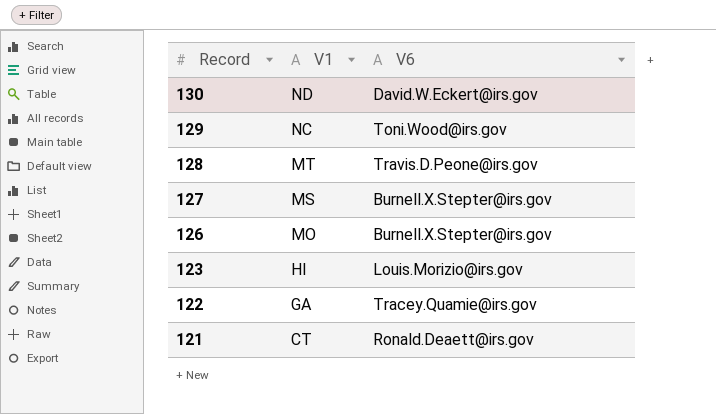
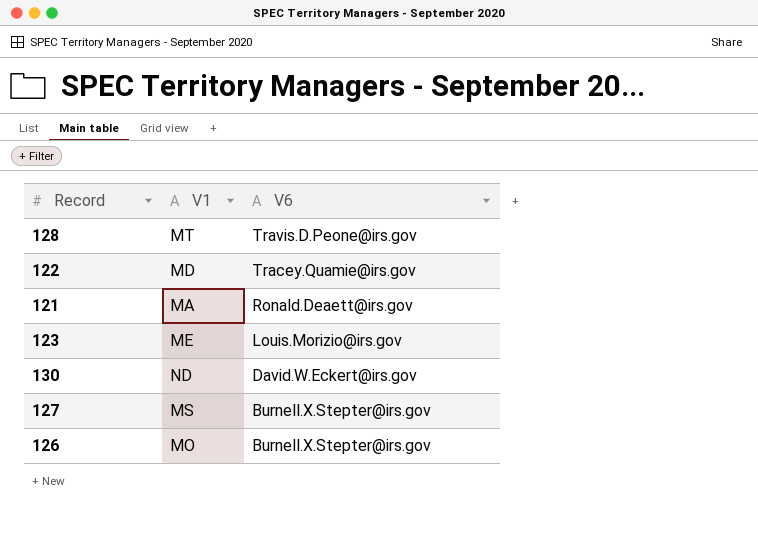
row order: Record descending -> V6 descending
row 129: NC | Toni.Wood@irs.gov -> none
122 | V1: GA -> MD
121 | V1: CT -> MA
123 | V1: HI -> ME

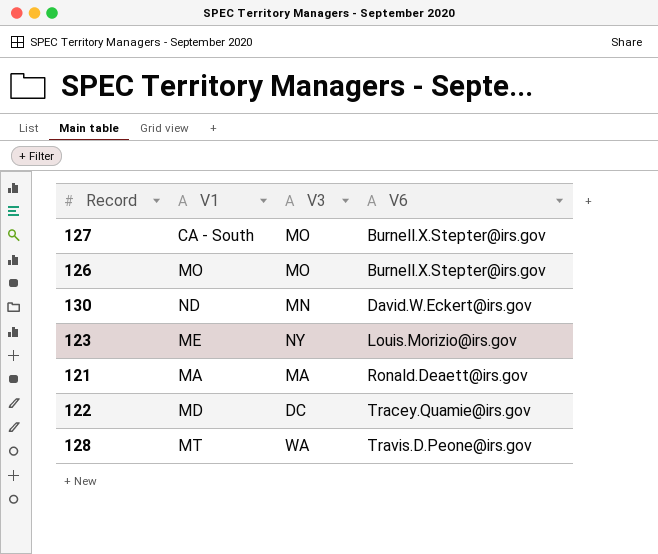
row order: V6 descending -> V6 ascending
column V3 | position: none -> 3
127 | V1: MS -> CA - South

